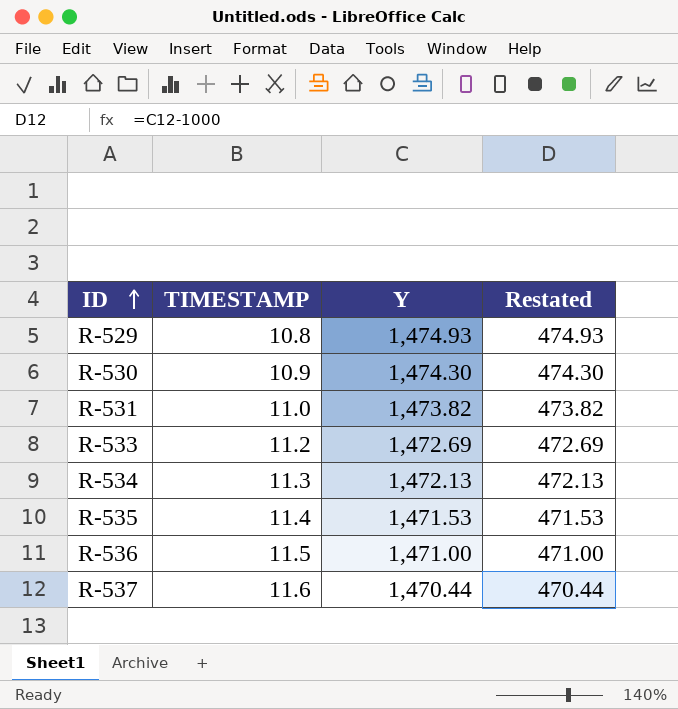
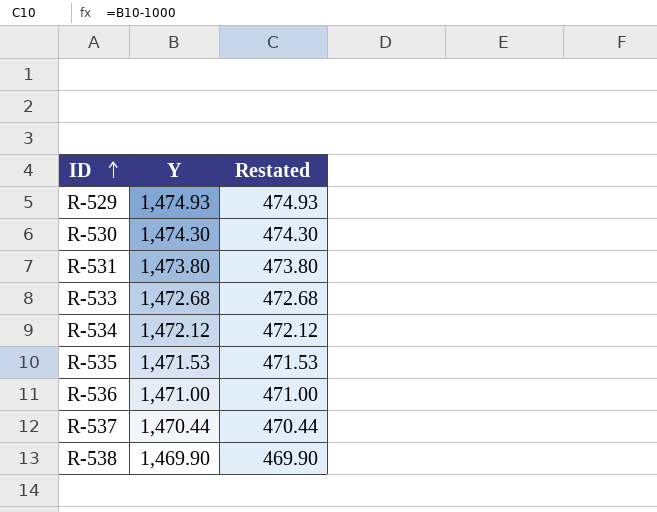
column TIMESTAMP | position: 2 -> none
R-531 | Y: 1,473.82 -> 1,473.80
R-531 | Restated: 473.82 -> 473.80
R-533 | Y: 1,472.69 -> 1,472.68
R-533 | Restated: 472.69 -> 472.68
R-534 | Y: 1,472.13 -> 1,472.12
R-534 | Restated: 472.13 -> 472.12
row R-538: none -> 1,469.90 | 469.90

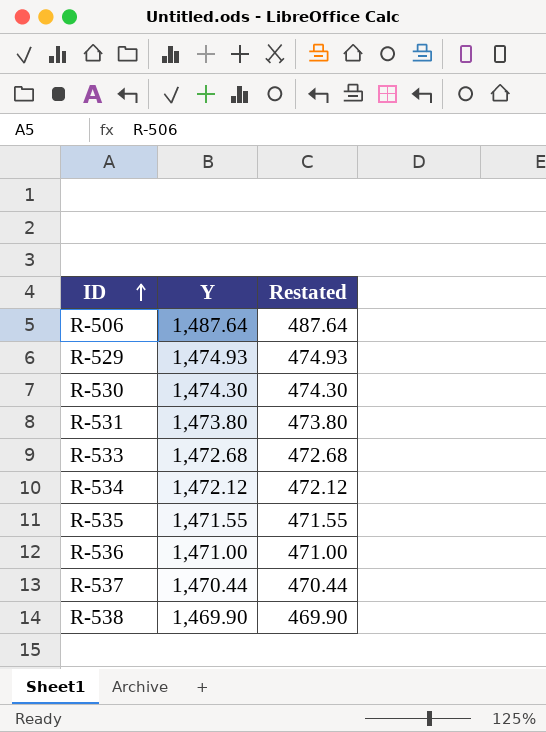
row R-506: none -> 1,487.64 | 487.64
R-535 | Y: 1,471.53 -> 1,471.55
R-535 | Restated: 471.53 -> 471.55

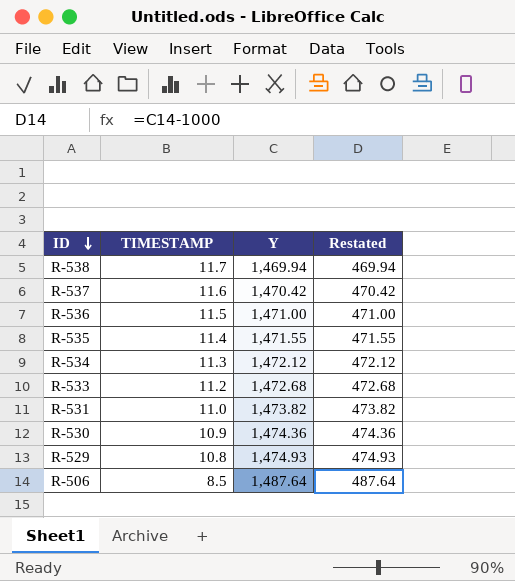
row order: ID ascending -> ID descending
column TIMESTAMP | position: none -> 2
R-538 | Y: 1,469.90 -> 1,469.94
R-538 | Restated: 469.90 -> 469.94
R-537 | Y: 1,470.44 -> 1,470.42
R-537 | Restated: 470.44 -> 470.42
R-531 | Y: 1,473.80 -> 1,473.82
R-531 | Restated: 473.80 -> 473.82
R-530 | Y: 1,474.30 -> 1,474.36
R-530 | Restated: 474.30 -> 474.36

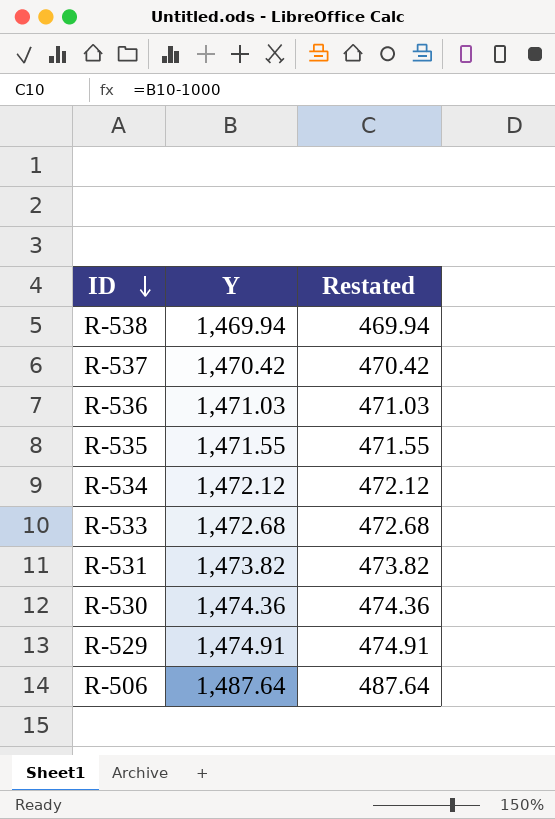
column TIMESTAMP | position: 2 -> none
R-536 | Y: 1,471.00 -> 1,471.03
R-536 | Restated: 471.00 -> 471.03
R-529 | Y: 1,474.93 -> 1,474.91
R-529 | Restated: 474.93 -> 474.91

